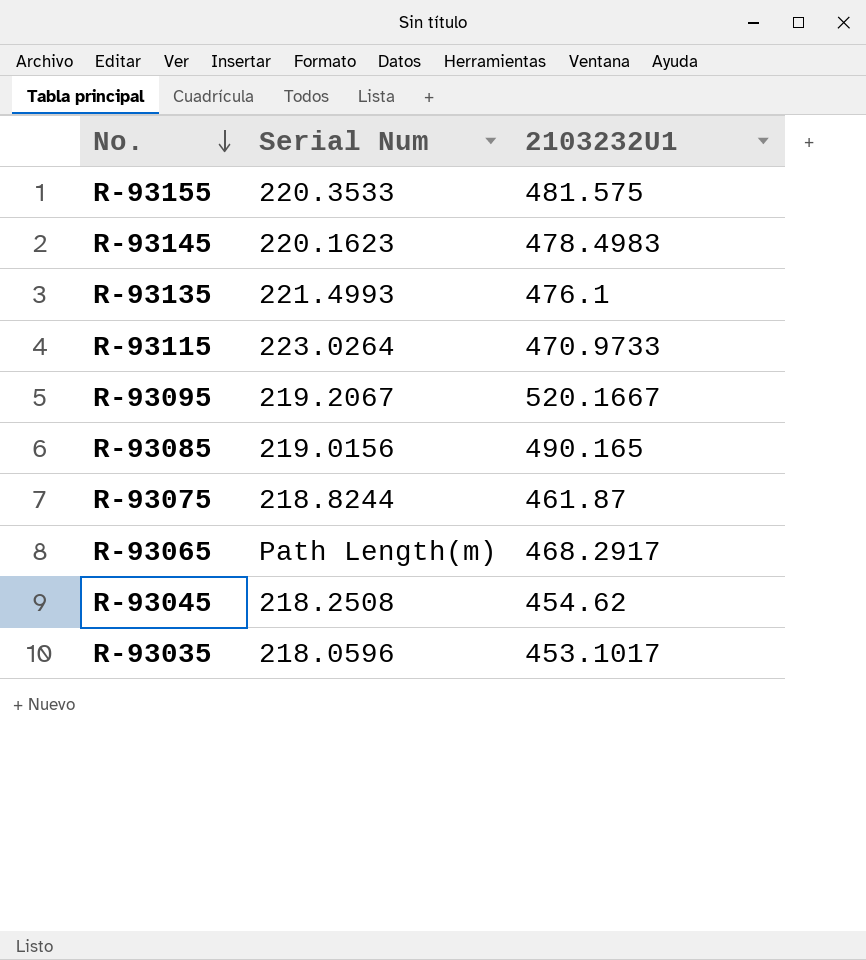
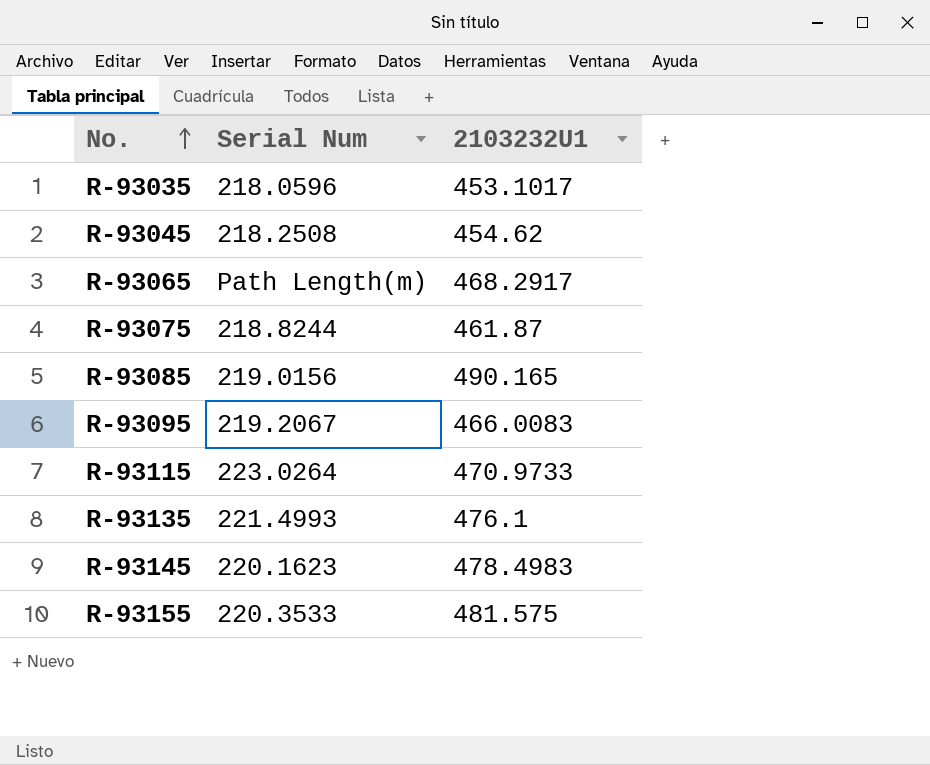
row order: No. descending -> No. ascending
R-93095 | 2103232U1: 520.1667 -> 466.0083

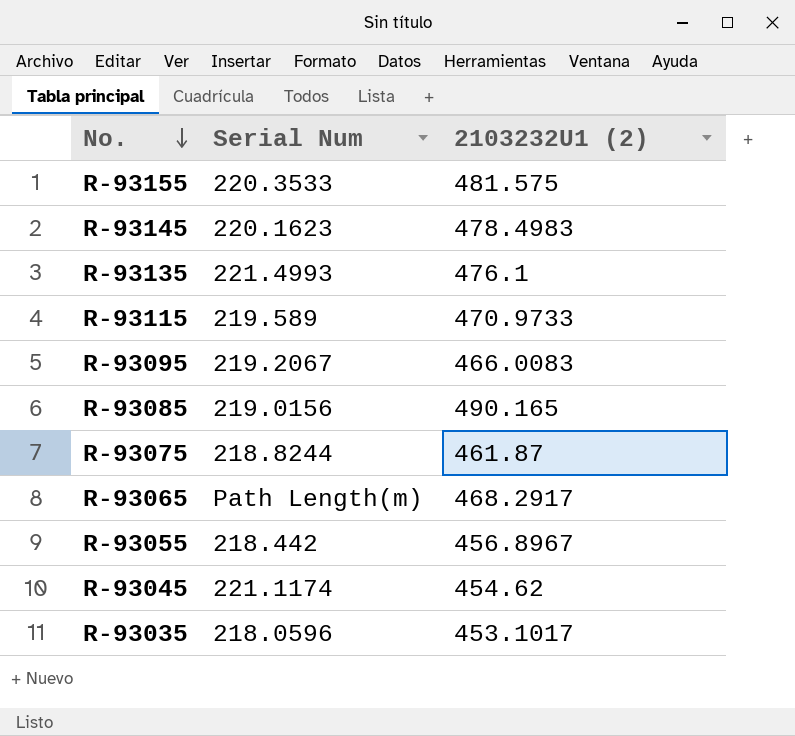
row order: No. ascending -> No. descending
column name: 2103232U1 -> 2103232U1 (2)
R-93115 | Serial Num: 223.0264 -> 219.589
row R-93055: none -> 218.442 | 456.8967
R-93045 | Serial Num: 218.2508 -> 221.1174

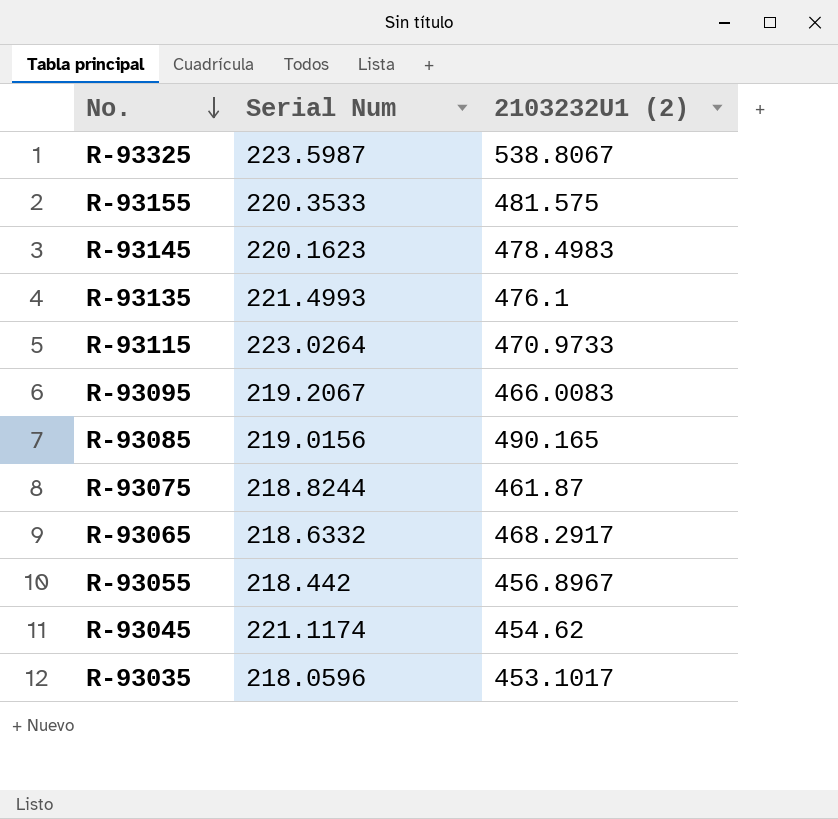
row R-93325: none -> 223.5987 | 538.8067
R-93115 | Serial Num: 219.589 -> 223.0264
R-93065 | Serial Num: Path Length(m) -> 218.6332

